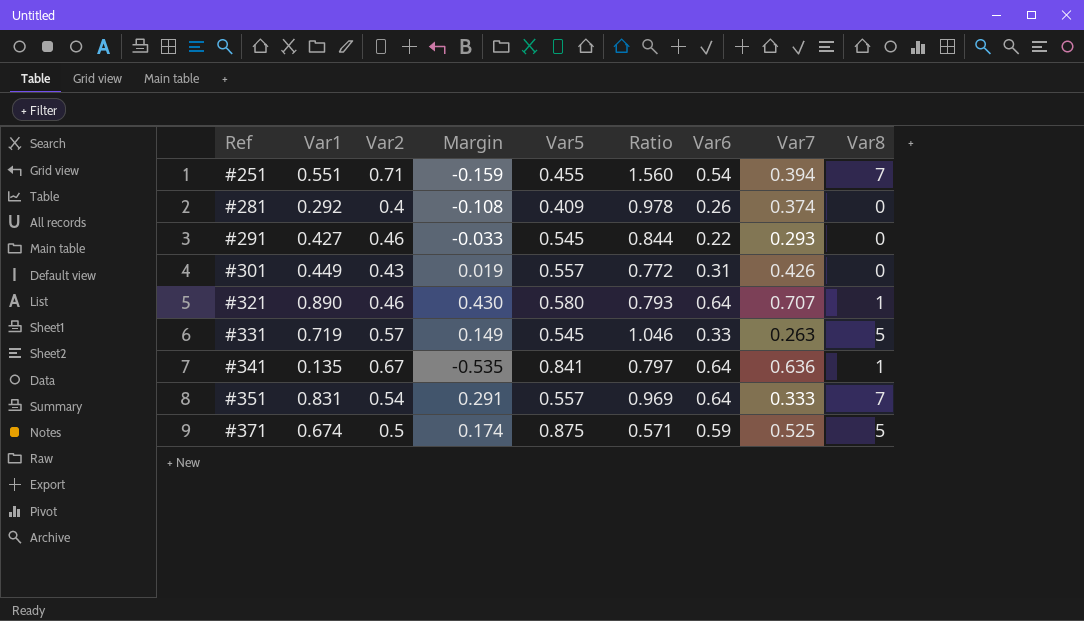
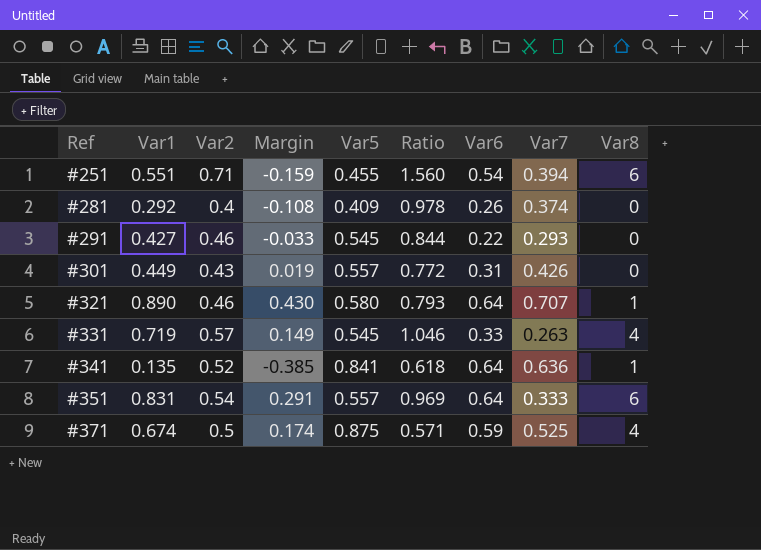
#251 | Var8: 7 -> 6
#331 | Var8: 5 -> 4
#341 | Var2: 0.67 -> 0.52
#341 | Margin: -0.535 -> -0.385
#341 | Ratio: 0.797 -> 0.618
#351 | Var8: 7 -> 6
#371 | Var8: 5 -> 4

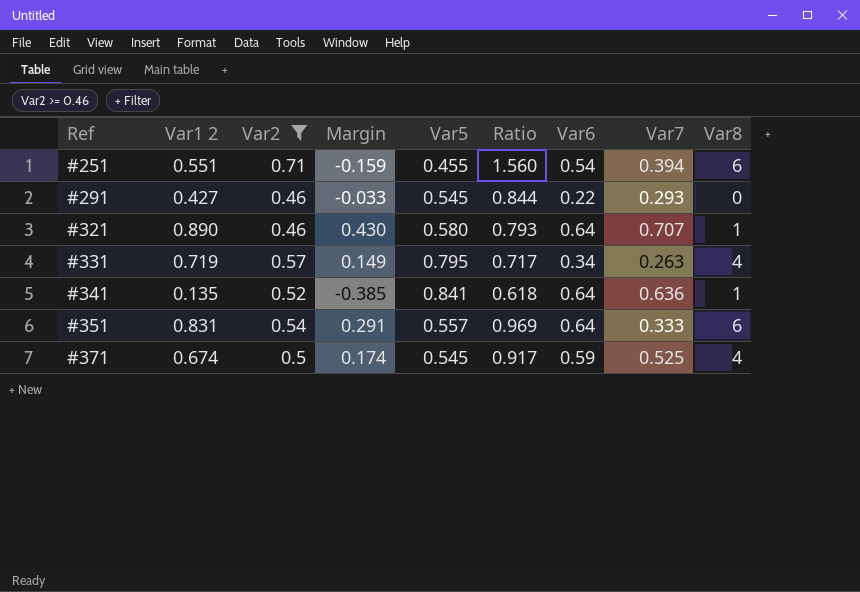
filter: none -> Var2 >= 0.46
column name: Var1 -> Var1 2
#331 | Var5: 0.545 -> 0.795
#331 | Ratio: 1.046 -> 0.717
#331 | Var6: 0.33 -> 0.34
#371 | Var5: 0.875 -> 0.545
#371 | Ratio: 0.571 -> 0.917

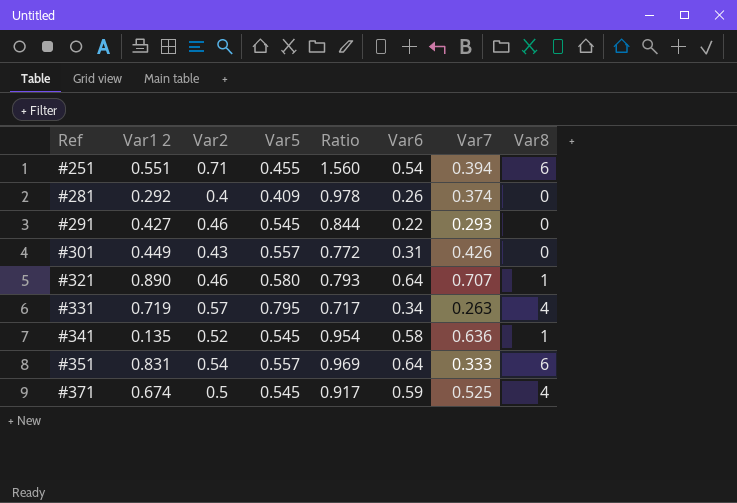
filter: Var2 >= 0.46 -> none
column Margin | formula: [Var1 2] - [Var2] -> none
#341 | Var5: 0.841 -> 0.545
#341 | Ratio: 0.618 -> 0.954
#341 | Var6: 0.64 -> 0.58

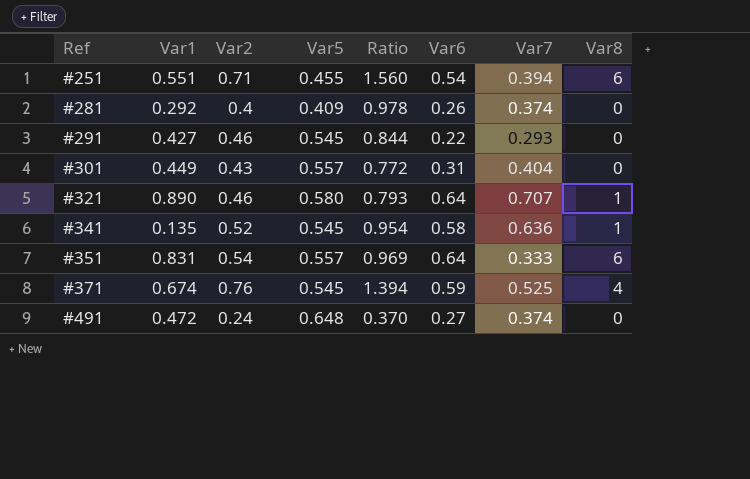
column name: Var1 2 -> Var1
row #331: 0.719 | 0.57 | 0.795 | 0.717 | 0.34 | 0.263 | 4 -> none
#301 | Var7: 0.426 -> 0.404
#371 | Var2: 0.5 -> 0.76
#371 | Ratio: 0.917 -> 1.394
row #491: none -> 0.472 | 0.24 | 0.648 | 0.370 | 0.27 | 0.374 | 0

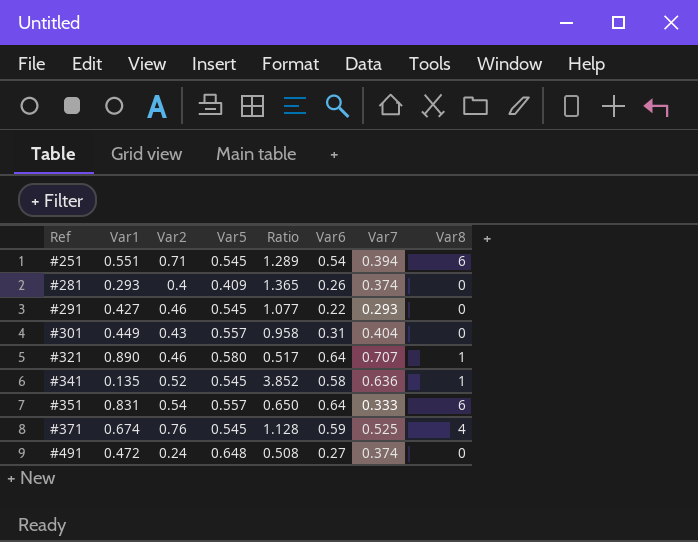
column Ratio | formula: [Var2] / [Var5] -> [Var2] / [Var1]
#251 | Var5: 0.455 -> 0.545
#281 | Var1: 0.292 -> 0.293

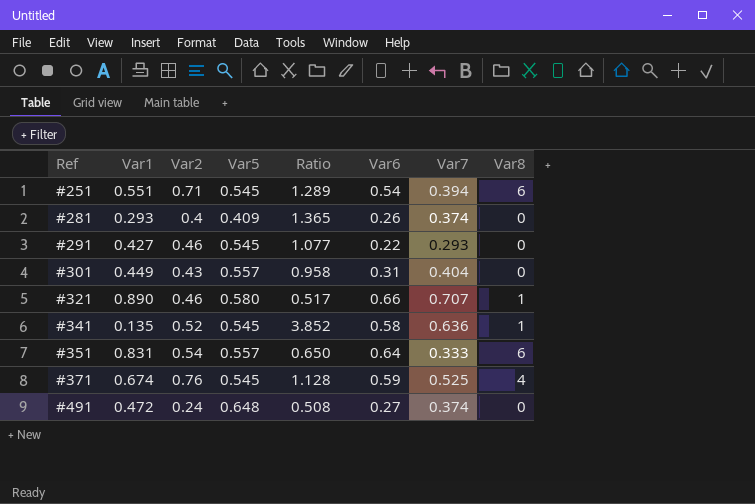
#321 | Var6: 0.64 -> 0.66

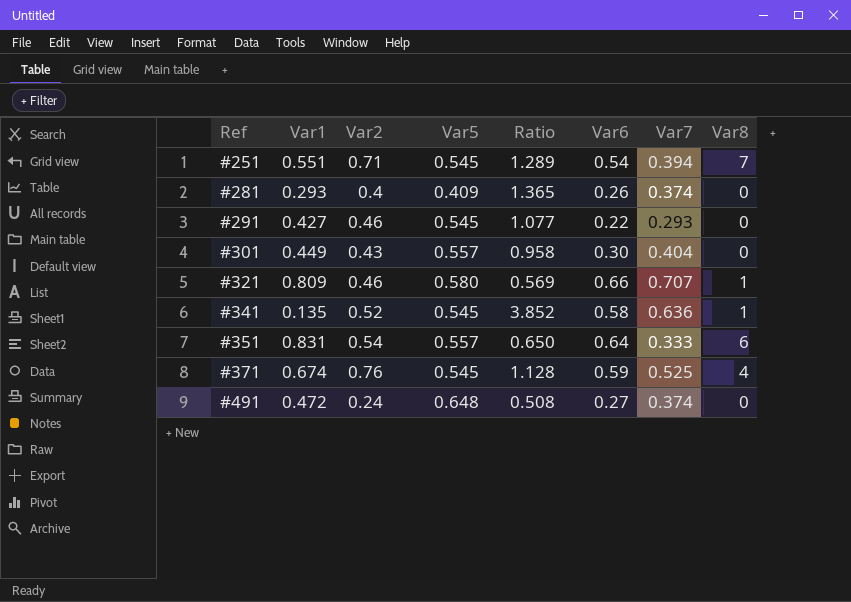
#251 | Var8: 6 -> 7
#301 | Var6: 0.31 -> 0.30
#321 | Var1: 0.890 -> 0.809
#321 | Ratio: 0.517 -> 0.569

